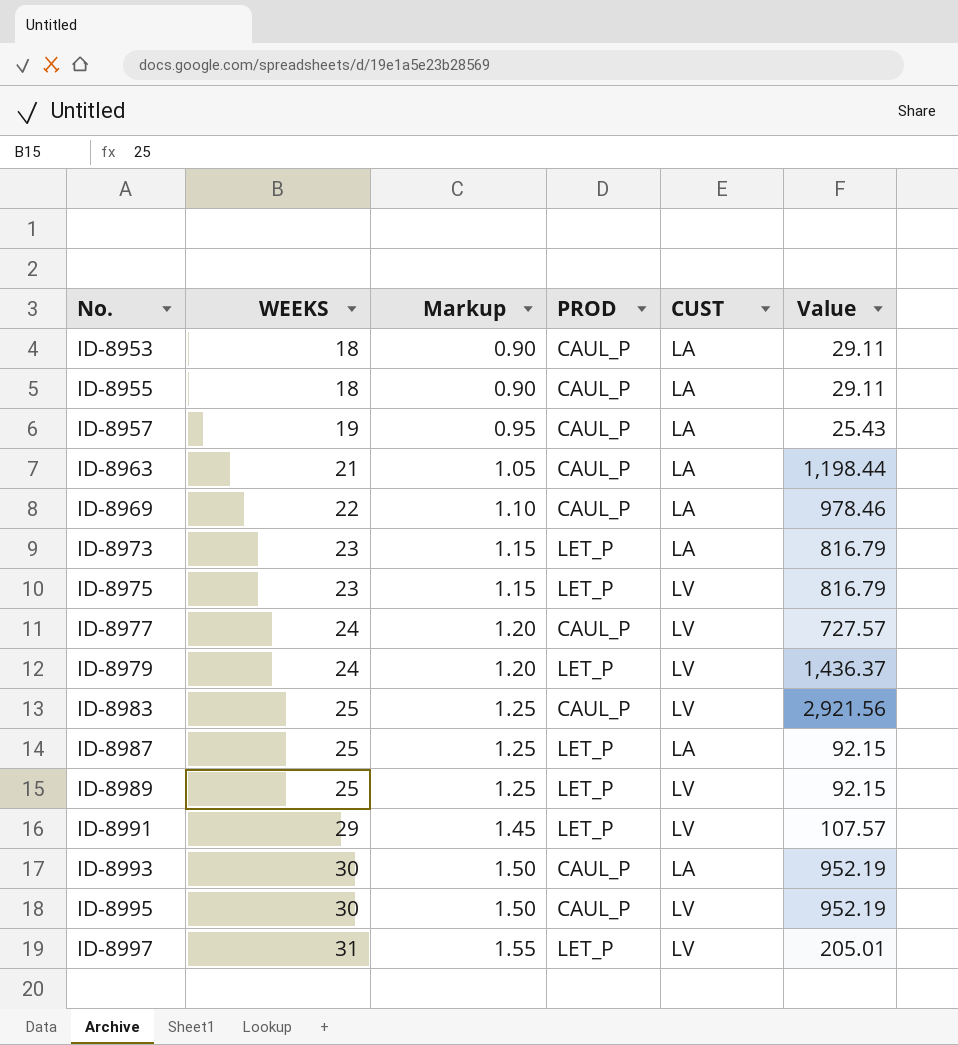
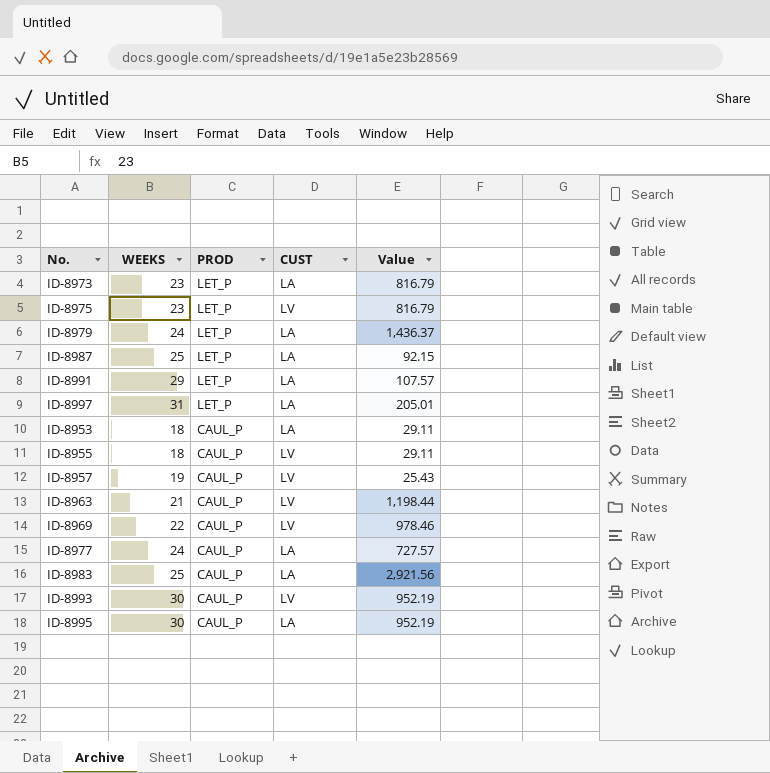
row order: No. ascending -> PROD descending
column Markup | formula: [WEEKS] * 0.05 -> none
row ID-8989: 25 | 1.25 | LET_P | LV | 92.15 -> none
ID-8979 | CUST: LV -> LA
ID-8991 | CUST: LV -> LA
ID-8997 | CUST: LV -> LA
ID-8955 | CUST: LA -> LV
ID-8957 | CUST: LA -> LV
ID-8963 | CUST: LA -> LV
ID-8969 | CUST: LA -> LV
ID-8977 | CUST: LV -> LA
ID-8983 | CUST: LV -> LA
ID-8993 | CUST: LA -> LV
ID-8995 | CUST: LV -> LA

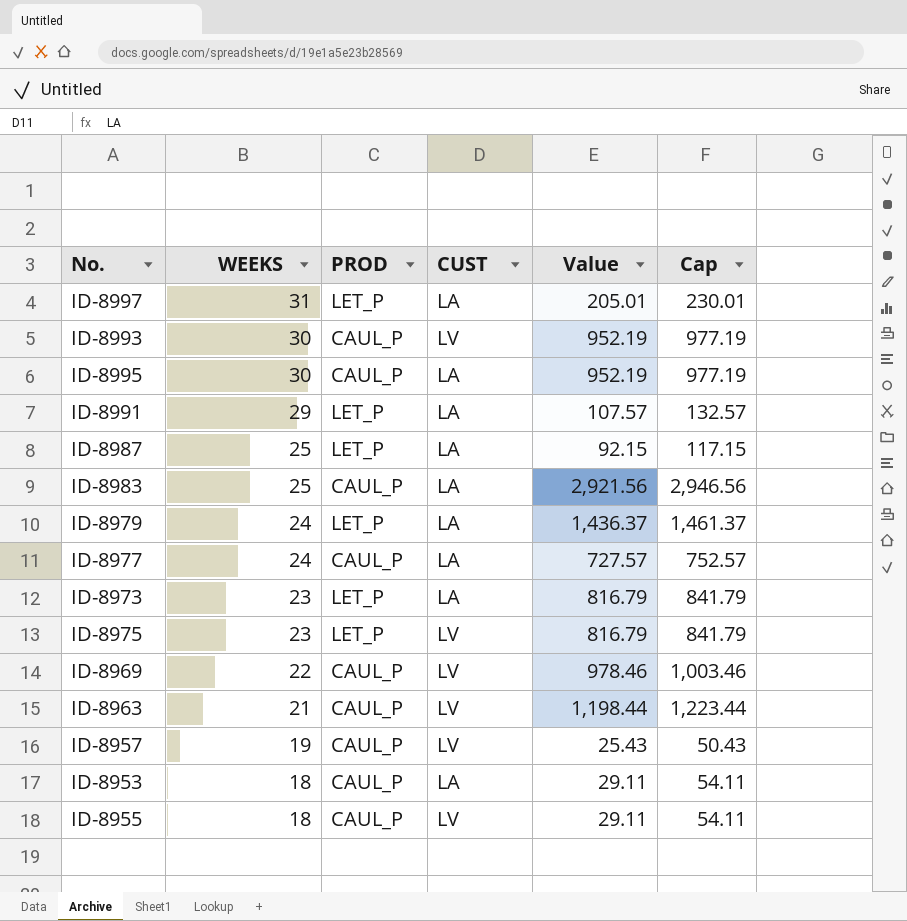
row order: PROD descending -> WEEKS descending
column Cap | formula: none -> [Value] + 25

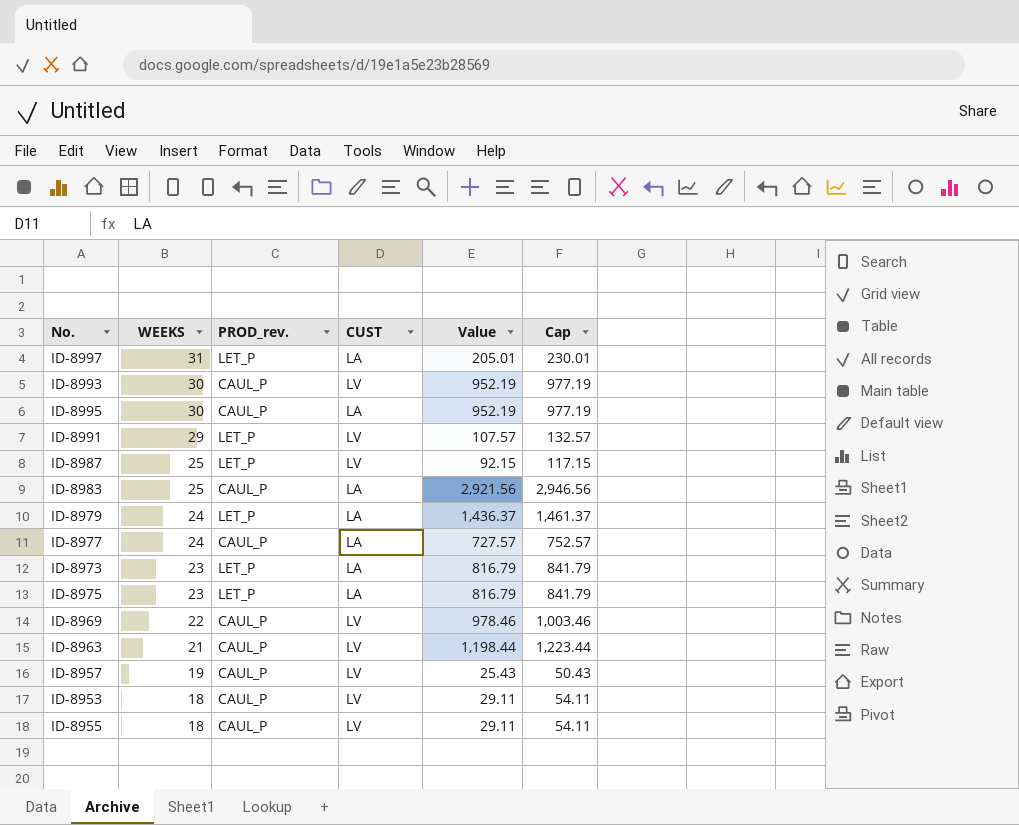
column name: PROD -> PROD_rev.
ID-8991 | CUST: LA -> LV
ID-8987 | CUST: LA -> LV
ID-8975 | CUST: LV -> LA
ID-8953 | CUST: LA -> LV

